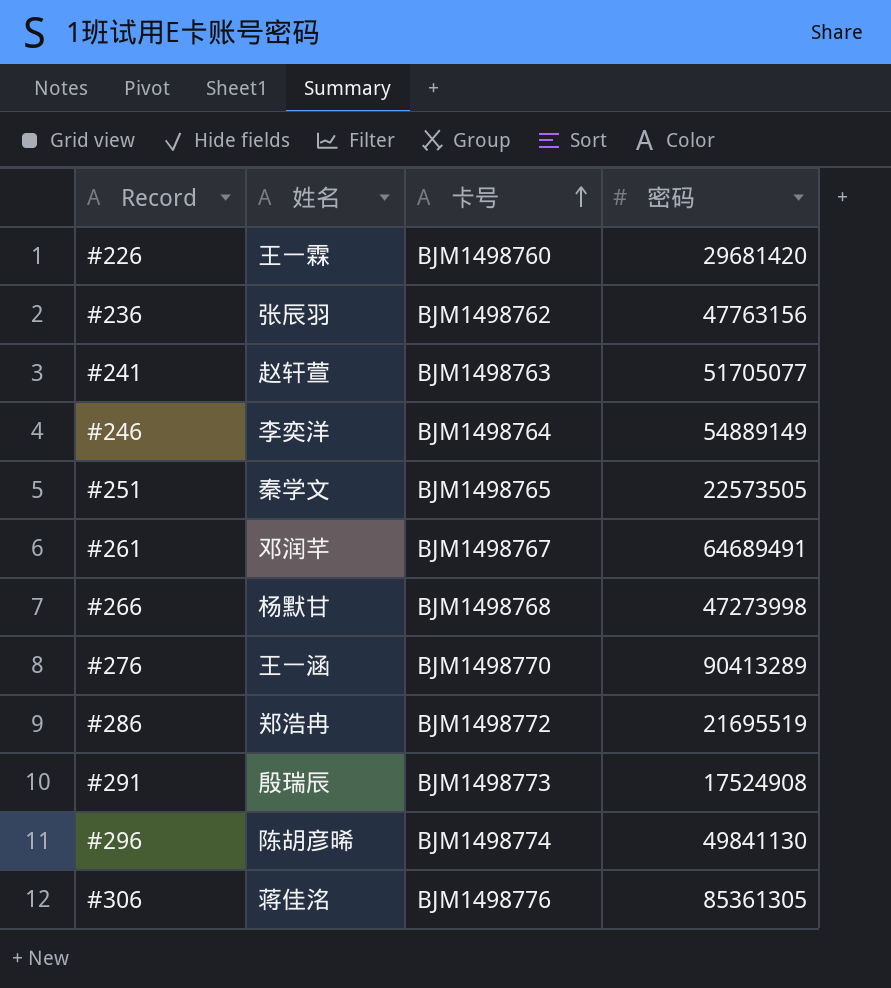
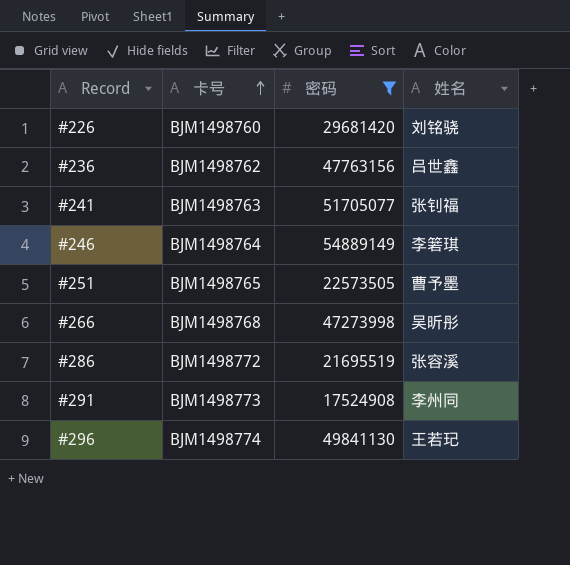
filter: none -> 密码 <= 54889149
column 姓名 | position: 2 -> 4
#226 | 姓名: 王一霖 -> 刘铭骁
#236 | 姓名: 张辰羽 -> 吕世鑫
#241 | 姓名: 赵轩萱 -> 张钊福
#246 | 姓名: 李奕洋 -> 李箬琪
#251 | 姓名: 秦学文 -> 曹予墨
#266 | 姓名: 杨默甘 -> 吴昕彤
#286 | 姓名: 郑浩冉 -> 张容溪
#291 | 姓名: 殷瑞辰 -> 李州同
#296 | 姓名: 陈胡彦晞 -> 王若玘

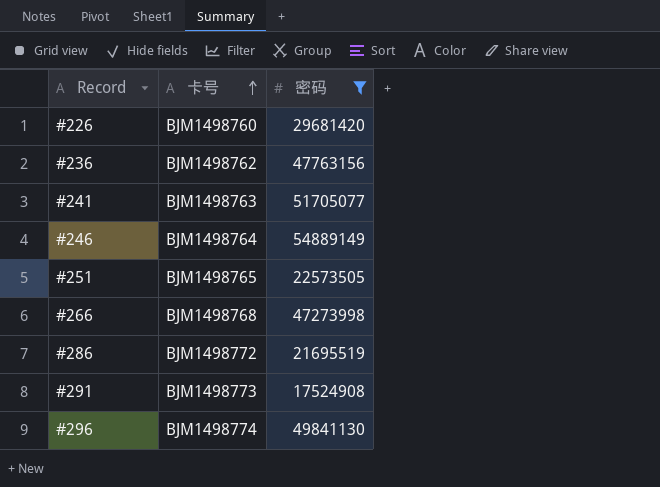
column 姓名 | position: 4 -> none

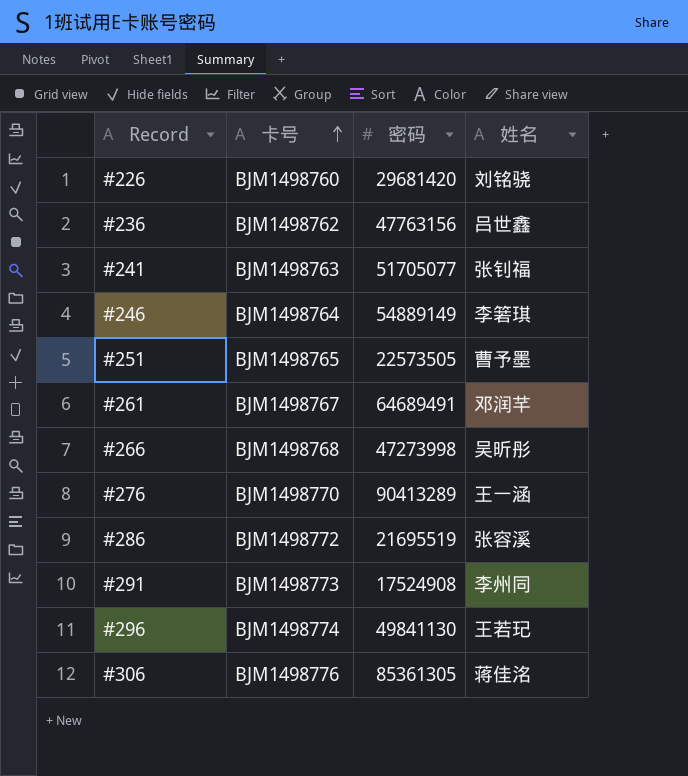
filter: 密码 <= 54889149 -> none
column 姓名 | position: none -> 4

